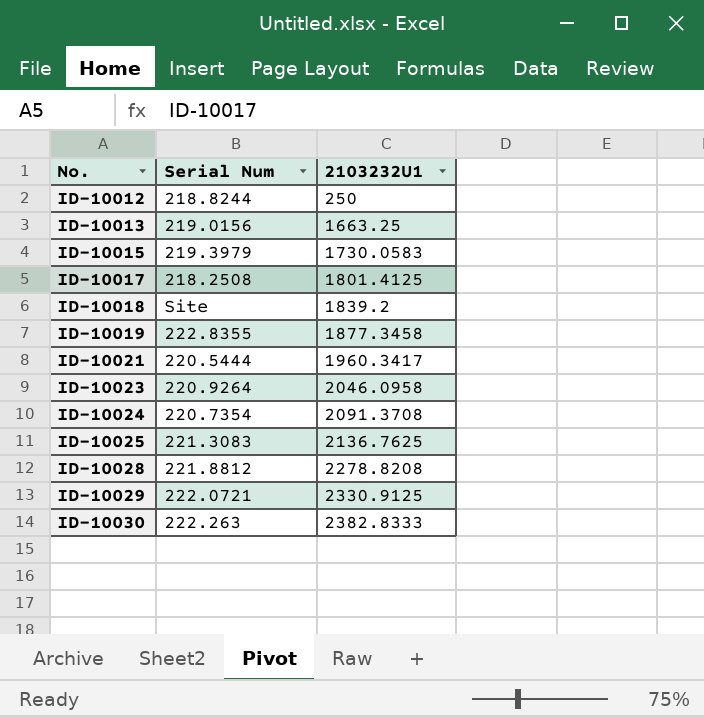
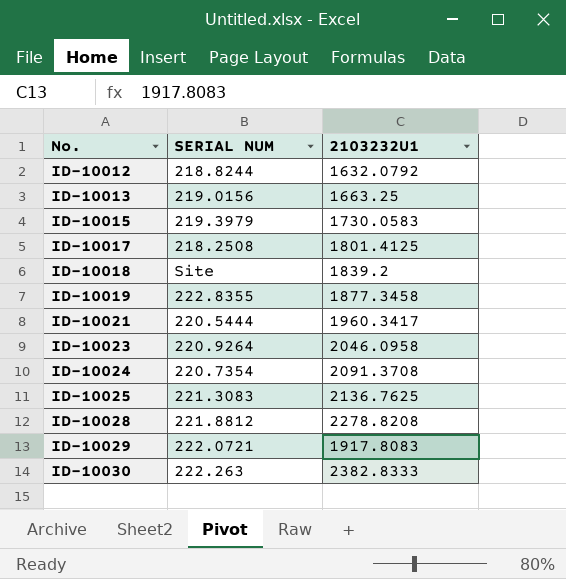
column name: Serial Num -> SERIAL NUM
ID-10012 | 2103232U1: 250 -> 1632.0792
ID-10029 | 2103232U1: 2330.9125 -> 1917.8083

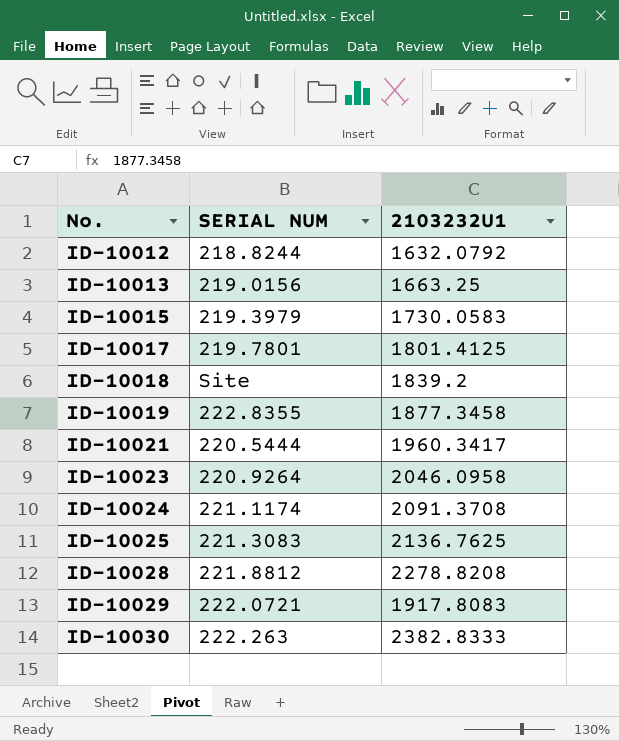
ID-10017 | SERIAL NUM: 218.2508 -> 219.7801
ID-10024 | SERIAL NUM: 220.7354 -> 221.1174

